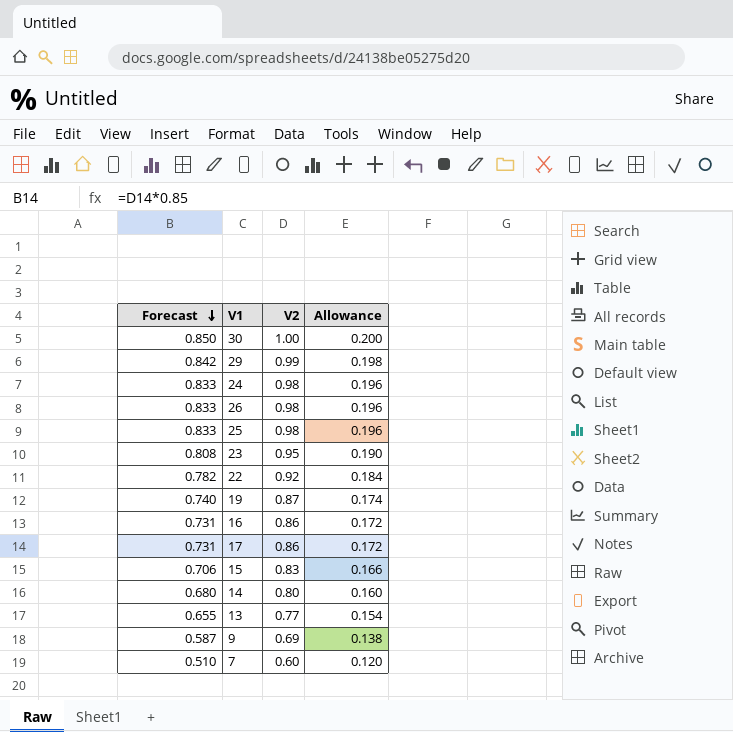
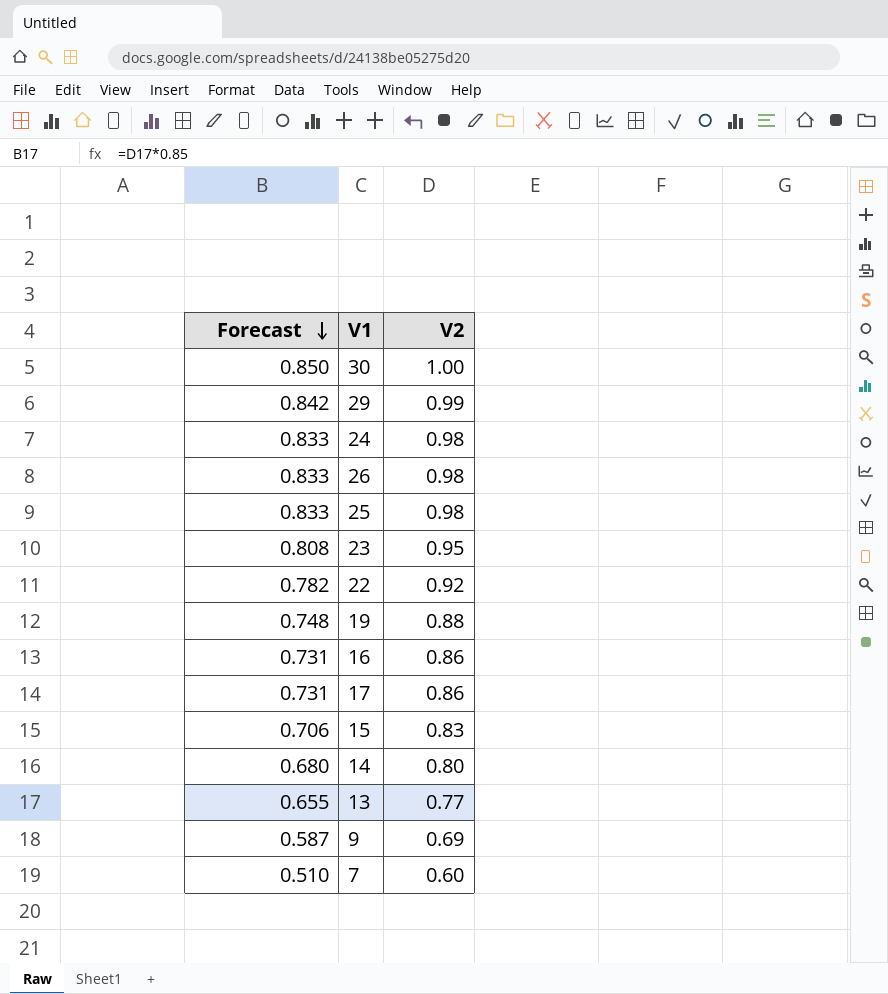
column Allowance | formula: [V2] * 0.2 -> none
19 | Forecast: 0.740 -> 0.748
19 | V2: 0.87 -> 0.88

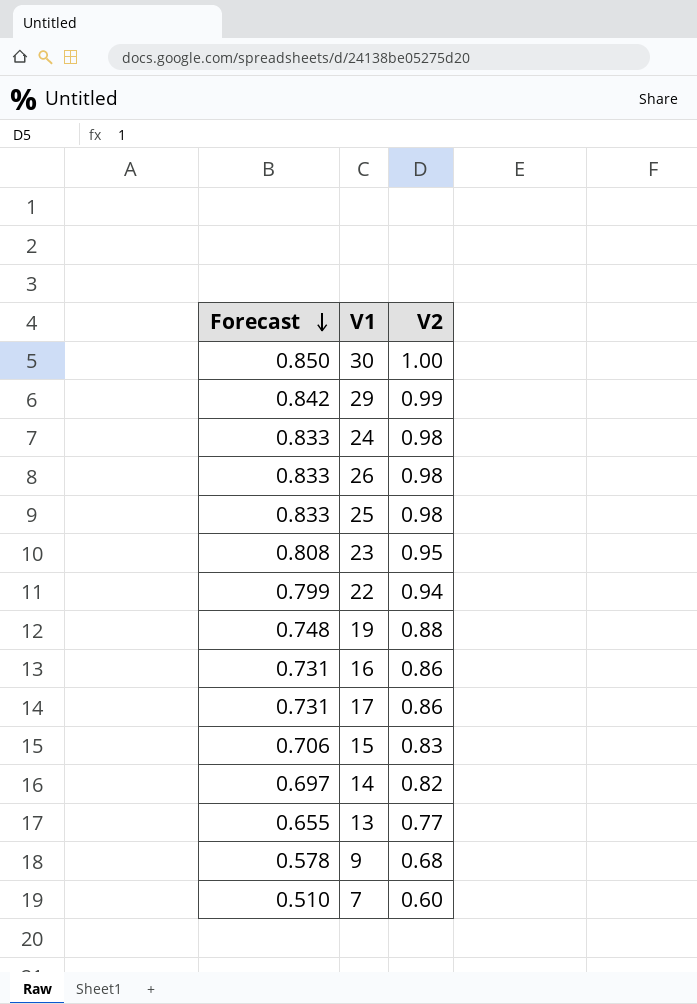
22 | Forecast: 0.782 -> 0.799
22 | V2: 0.92 -> 0.94
14 | Forecast: 0.680 -> 0.697
14 | V2: 0.80 -> 0.82
9 | Forecast: 0.587 -> 0.578
9 | V2: 0.69 -> 0.68

